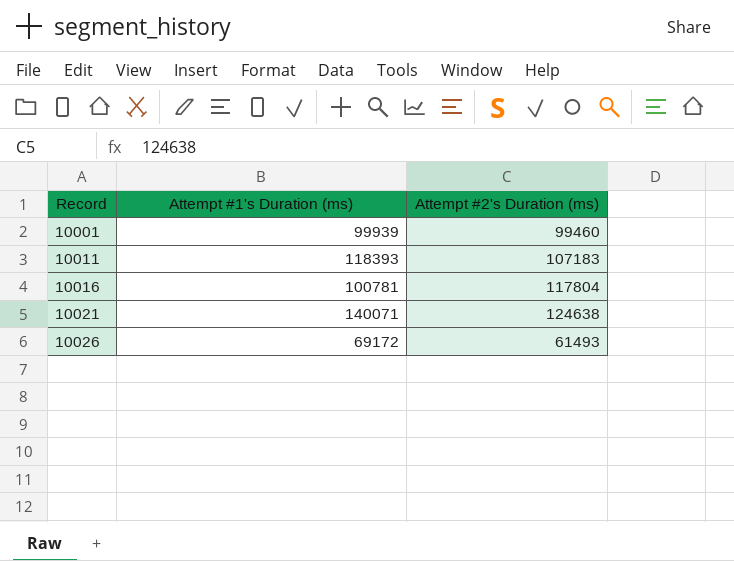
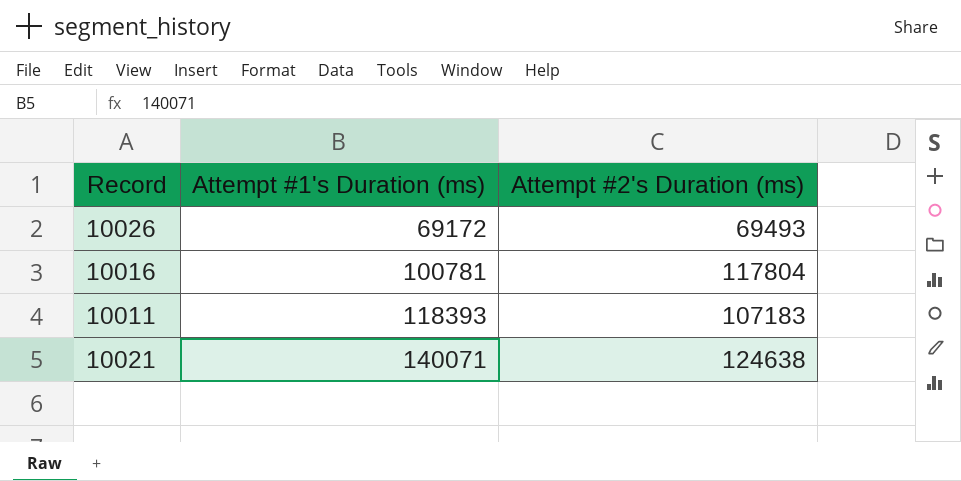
row order: Record ascending -> Attempt #1's Duration (ms) ascending
row 10001: 99939 | 99460 -> none
10026 | Attempt #2's Duration (ms): 61493 -> 69493

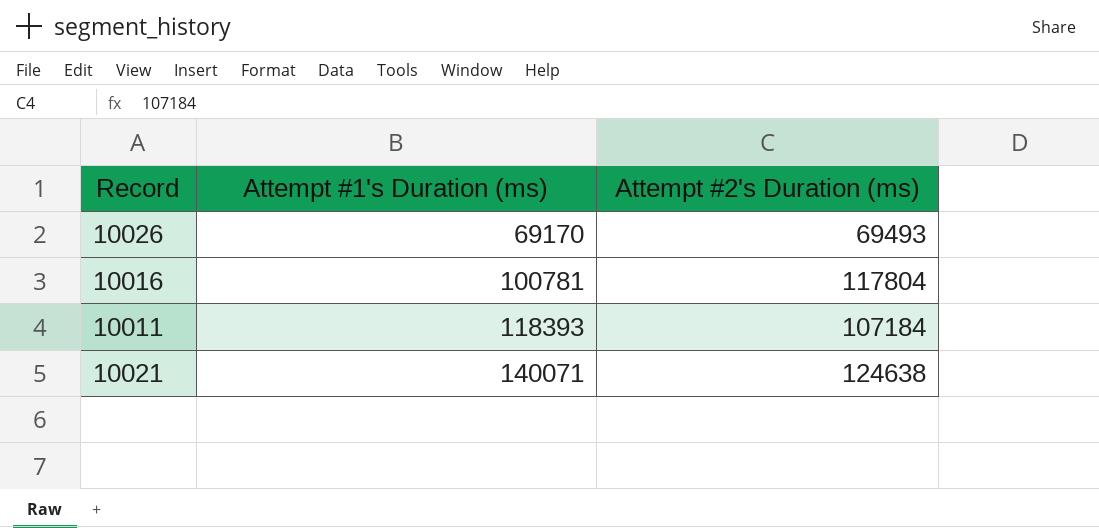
10026 | Attempt #1's Duration (ms): 69172 -> 69170
10011 | Attempt #2's Duration (ms): 107183 -> 107184

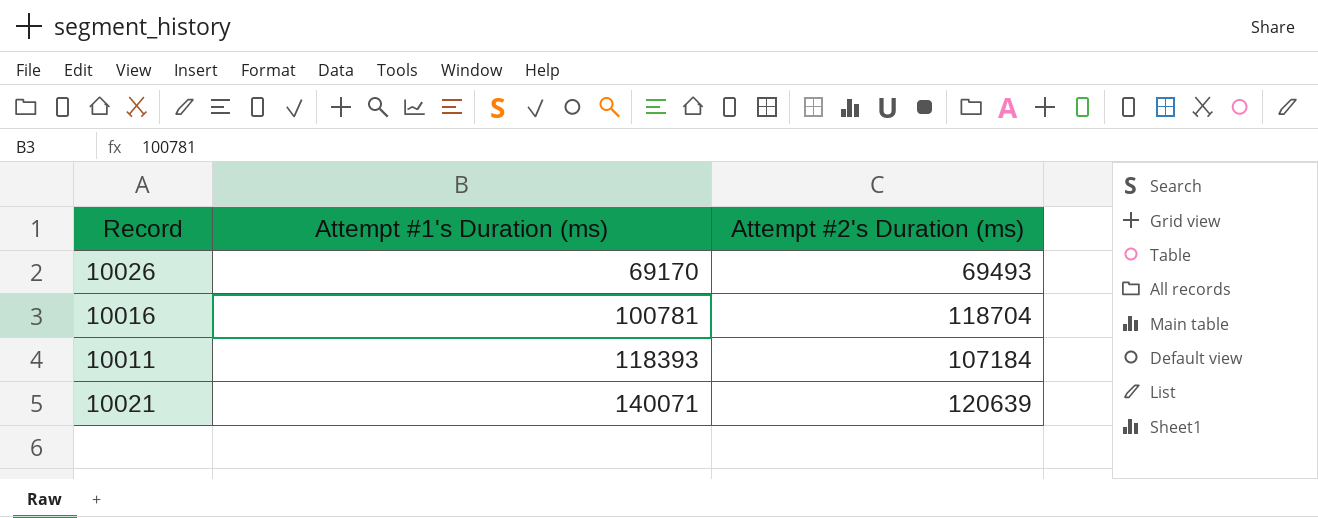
10016 | Attempt #2's Duration (ms): 117804 -> 118704
10021 | Attempt #2's Duration (ms): 124638 -> 120639

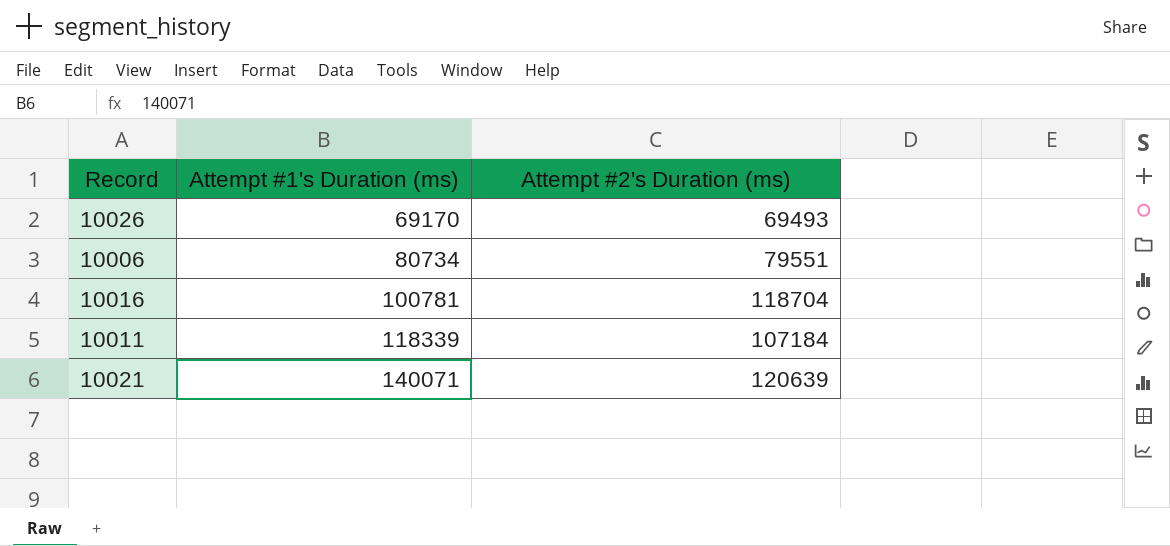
row 10006: none -> 80734 | 79551
10011 | Attempt #1's Duration (ms): 118393 -> 118339

